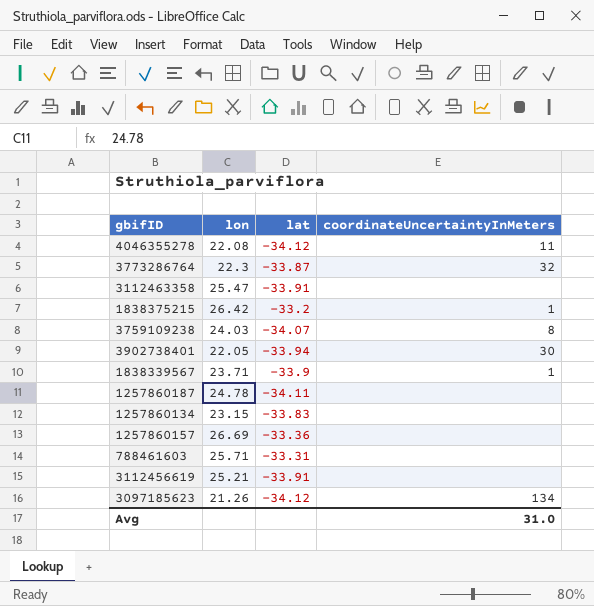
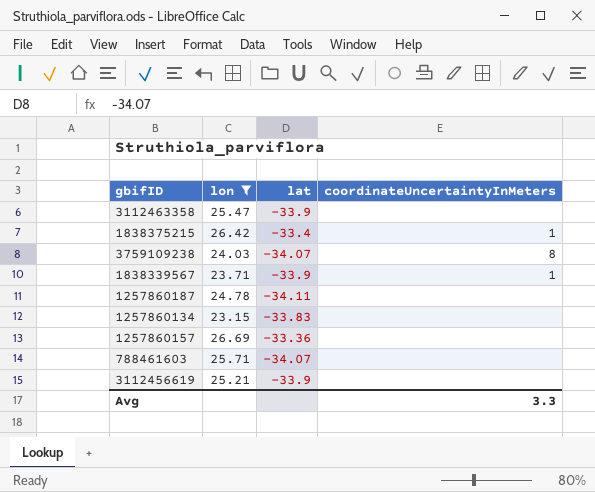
filter: none -> lon >= 23.15
3112463358 | lat: -33.91 -> -33.9
1838375215 | lat: -33.2 -> -33.4
788461603 | lat: -33.31 -> -34.07
3112456619 | lat: -33.91 -> -33.9
Avg | coordinateUncertaintyInMeters: 31.0 -> 3.3

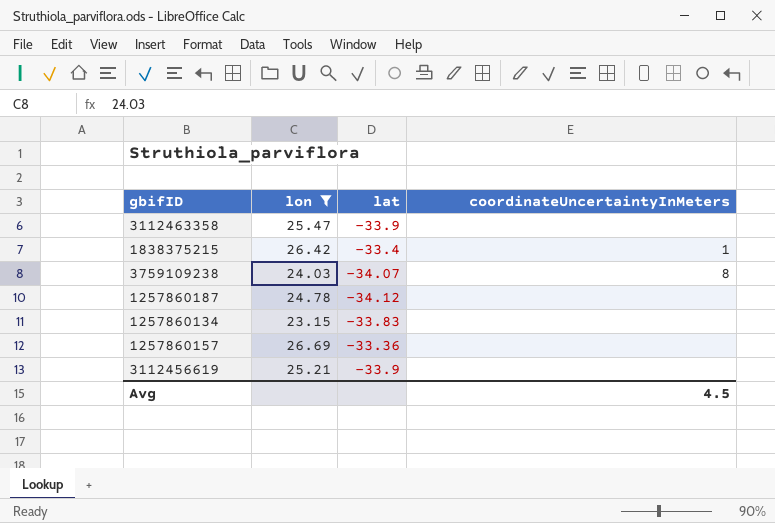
row 1838339567: 23.71 | -33.9 | 1 -> none
row 788461603: 25.71 | -34.07 | none -> none
1257860187 | lat: -34.11 -> -34.12
Avg | coordinateUncertaintyInMeters: 3.3 -> 4.5

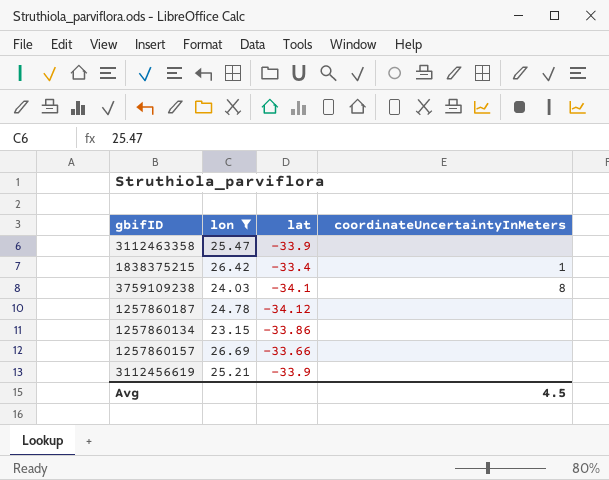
3759109238 | lat: -34.07 -> -34.1
1257860134 | lat: -33.83 -> -33.86
1257860157 | lat: -33.36 -> -33.66

